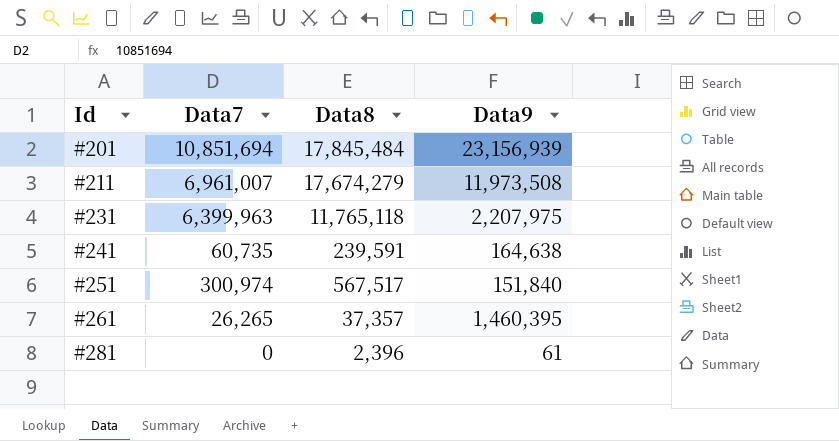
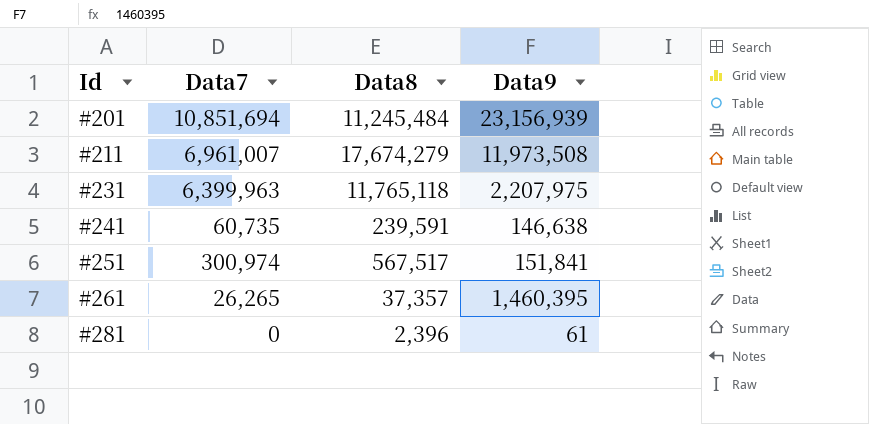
#201 | Data8: 17,845,484 -> 11,245,484
#241 | Data9: 164,638 -> 146,638
#251 | Data9: 151,840 -> 151,841

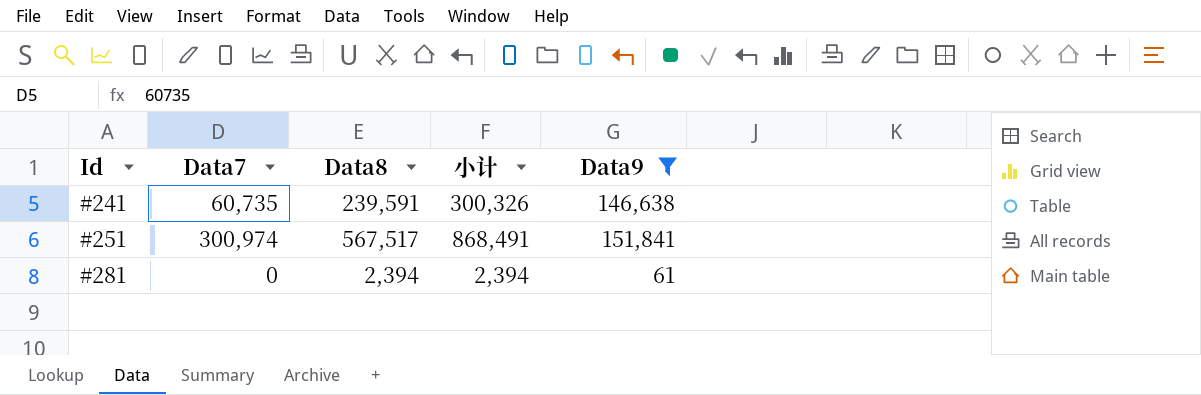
filter: none -> Data9 <= 151,841
column 小计 | formula: none -> [Data7] + [Data8]
#281 | Data8: 2,396 -> 2,394

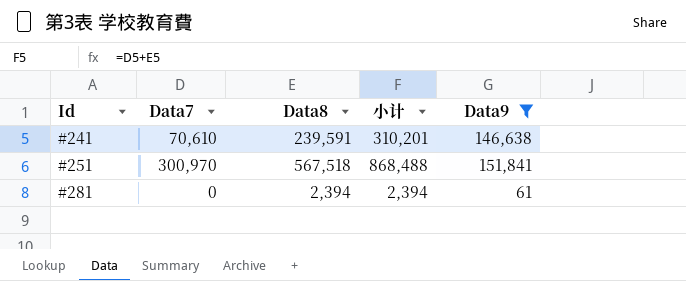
#241 | Data7: 60,735 -> 70,610
#241 | 小计: 300,326 -> 310,201
#251 | Data7: 300,974 -> 300,970
#251 | Data8: 567,517 -> 567,518
#251 | 小计: 868,491 -> 868,488

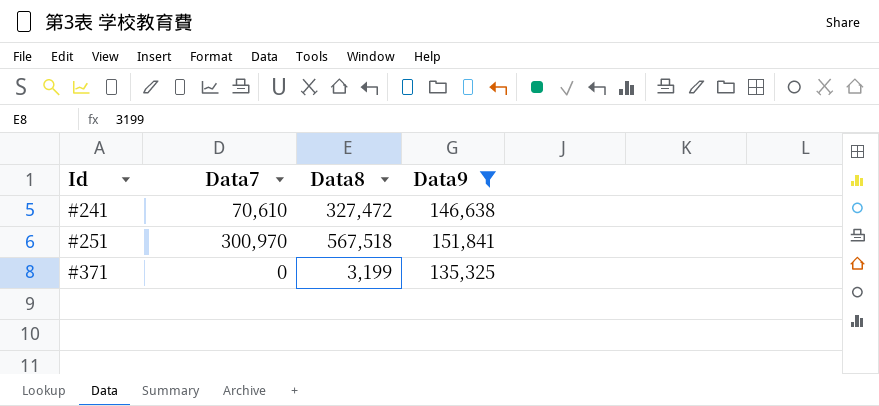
column 小计 | formula: [Data7] + [Data8] -> none
row #281: 0 | 2,394 | 2,394 | 61 -> none
#241 | Data8: 239,591 -> 327,472
row #371: none -> 0 | 3,199 | 135,325

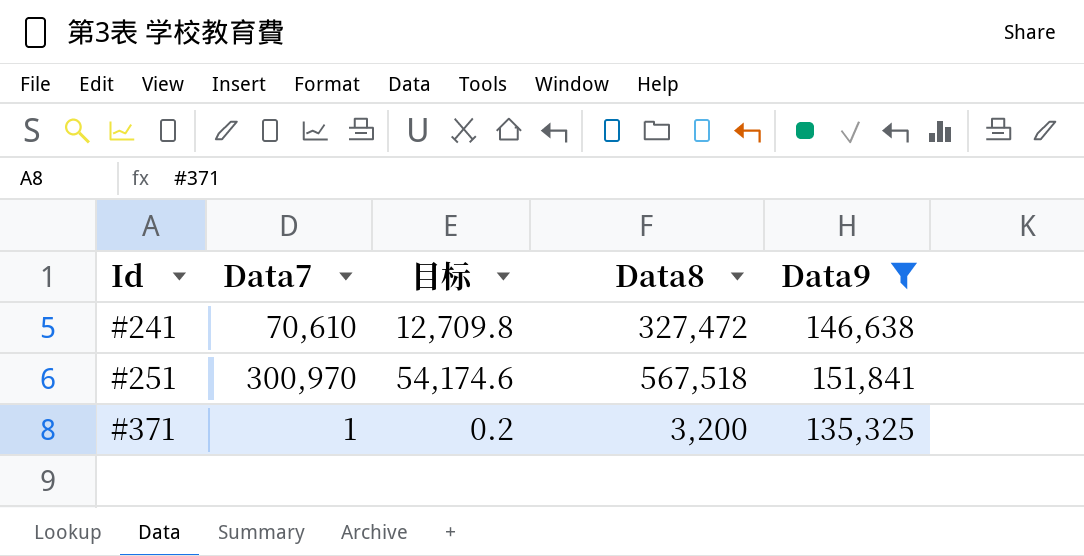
column 目标 | formula: none -> [Data7] * 0.18
#371 | Data7: 0 -> 1
#371 | Data8: 3,199 -> 3,200

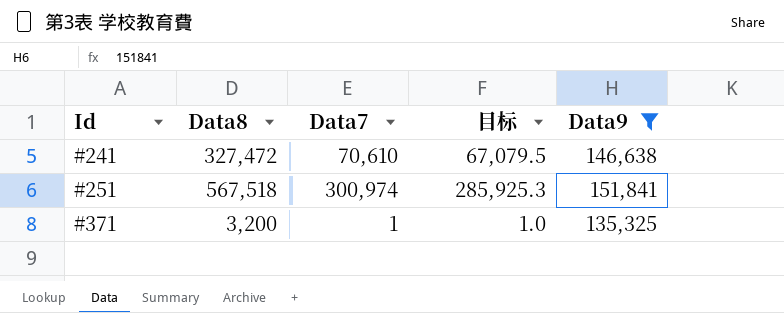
column Data8 | position: 4 -> 2
column 目标 | formula: [Data7] * 0.18 -> [Data7] * 0.95
#251 | Data7: 300,970 -> 300,974

